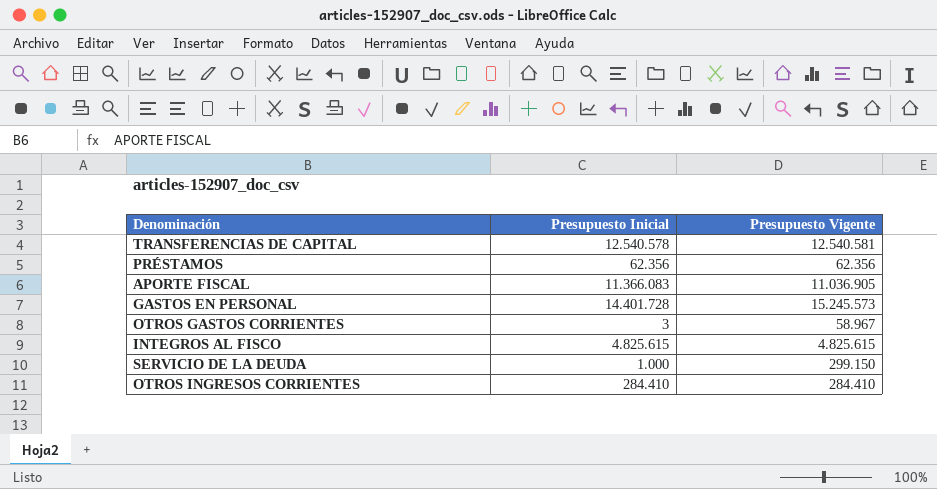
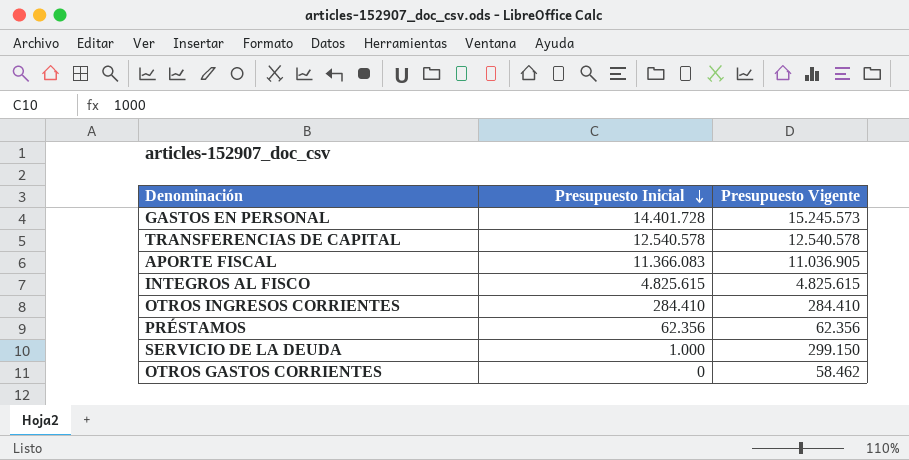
row order: none -> Presupuesto Inicial descending
TRANSFERENCIAS DE CAPITAL | Presupuesto Vigente: 12.540.581 -> 12.540.578
OTROS GASTOS CORRIENTES | Presupuesto Inicial: 3 -> 0
OTROS GASTOS CORRIENTES | Presupuesto Vigente: 58.967 -> 58.462

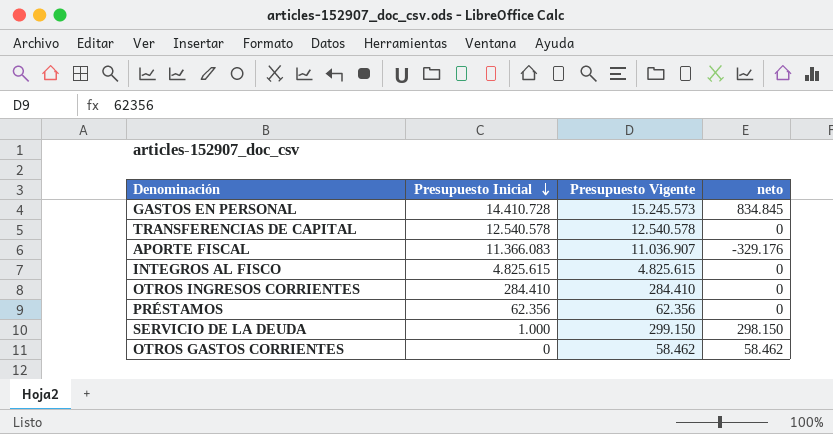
column neto | formula: none -> [Presupuesto Vigente] - [Presupuesto Inicial]
GASTOS EN PERSONAL | Presupuesto Inicial: 14.401.728 -> 14.410.728
APORTE FISCAL | Presupuesto Vigente: 11.036.905 -> 11.036.907

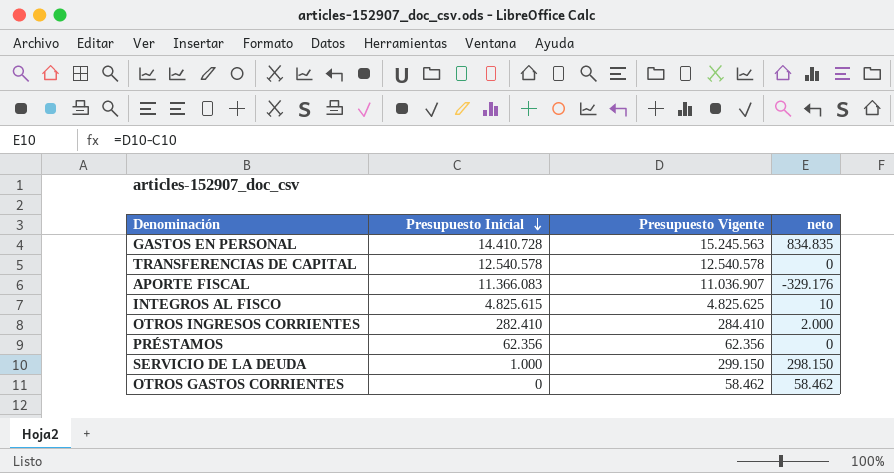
GASTOS EN PERSONAL | Presupuesto Vigente: 15.245.573 -> 15.245.563
GASTOS EN PERSONAL | neto: 834.845 -> 834.835
INTEGROS AL FISCO | Presupuesto Vigente: 4.825.615 -> 4.825.625
INTEGROS AL FISCO | neto: 0 -> 10
OTROS INGRESOS CORRIENTES | Presupuesto Inicial: 284.410 -> 282.410
OTROS INGRESOS CORRIENTES | neto: 0 -> 2.000

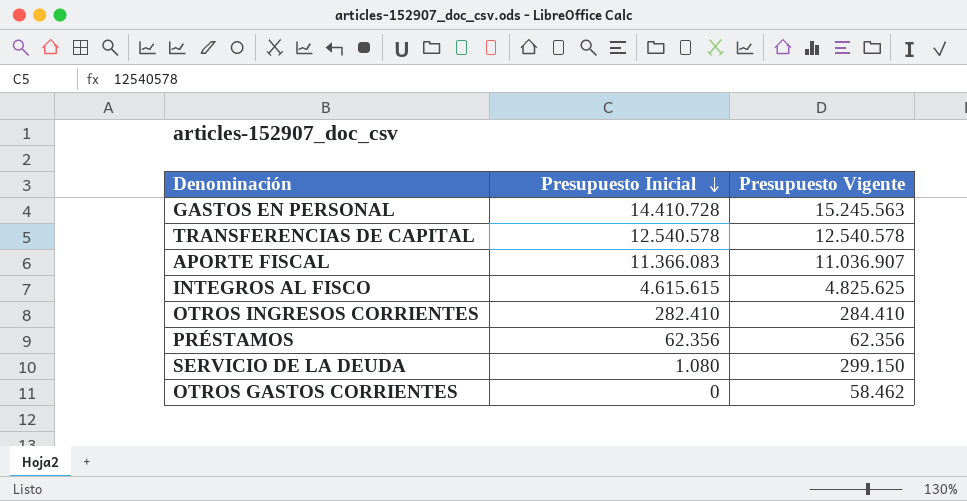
column neto | formula: [Presupuesto Vigente] - [Presupuesto Inicial] -> none
INTEGROS AL FISCO | Presupuesto Inicial: 4.825.615 -> 4.615.615
SERVICIO DE LA DEUDA | Presupuesto Inicial: 1.000 -> 1.080

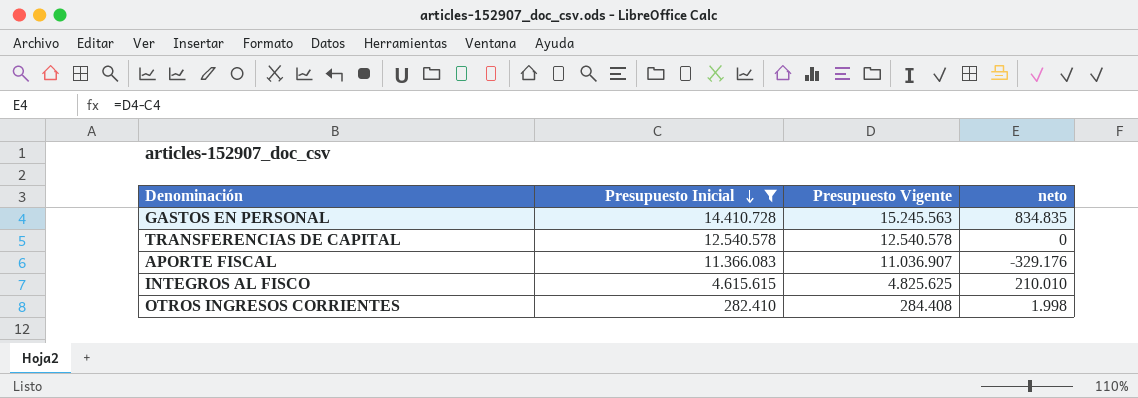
filter: none -> Presupuesto Inicial >= 282.410
column neto | formula: none -> [Presupuesto Vigente] - [Presupuesto Inicial]
OTROS INGRESOS CORRIENTES | Presupuesto Vigente: 284.410 -> 284.408

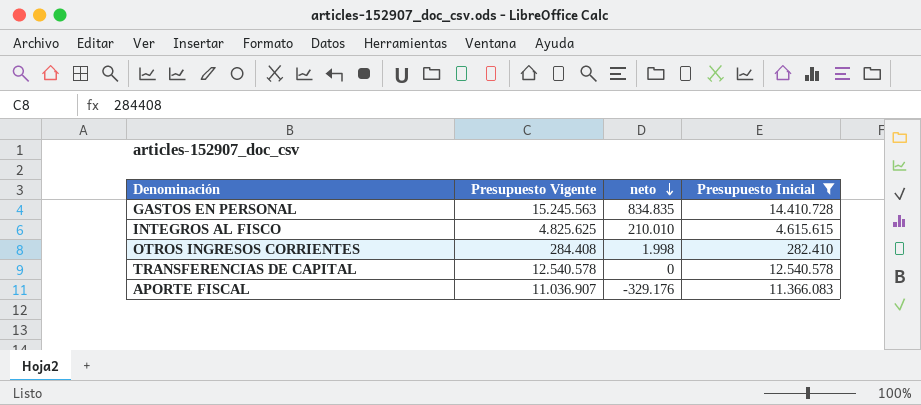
row order: Presupuesto Inicial descending -> neto descending
column Presupuesto Inicial | position: 2 -> 4

